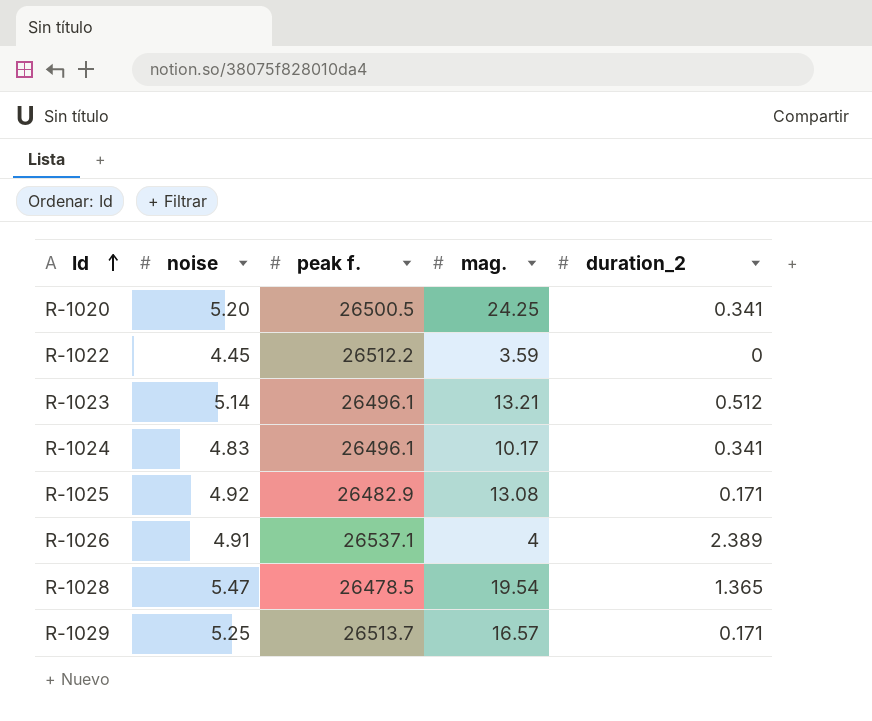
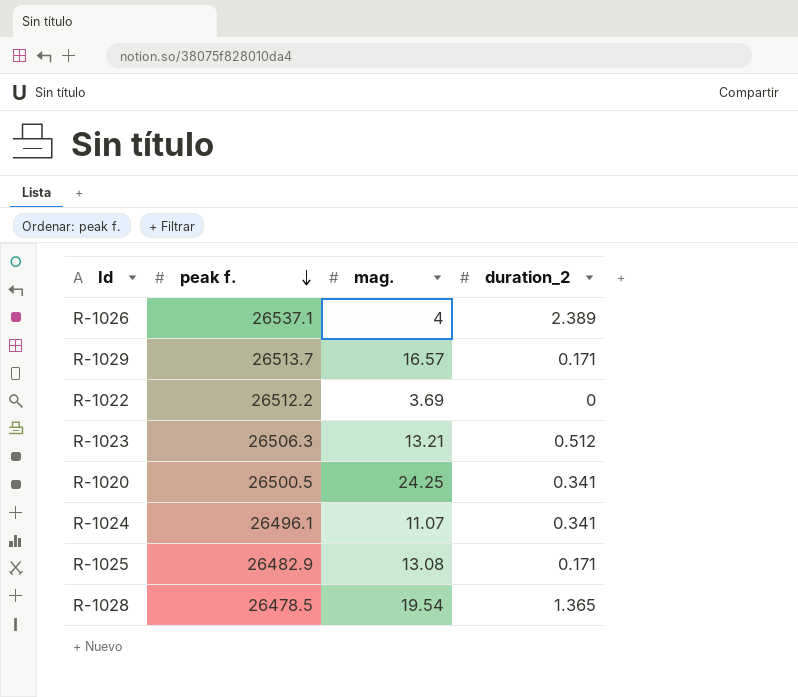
row order: Id ascending -> peak f. descending
column noise | position: 2 -> none
R-1022 | mag.: 3.59 -> 3.69
R-1023 | peak f.: 26496.1 -> 26506.3
R-1024 | mag.: 10.17 -> 11.07

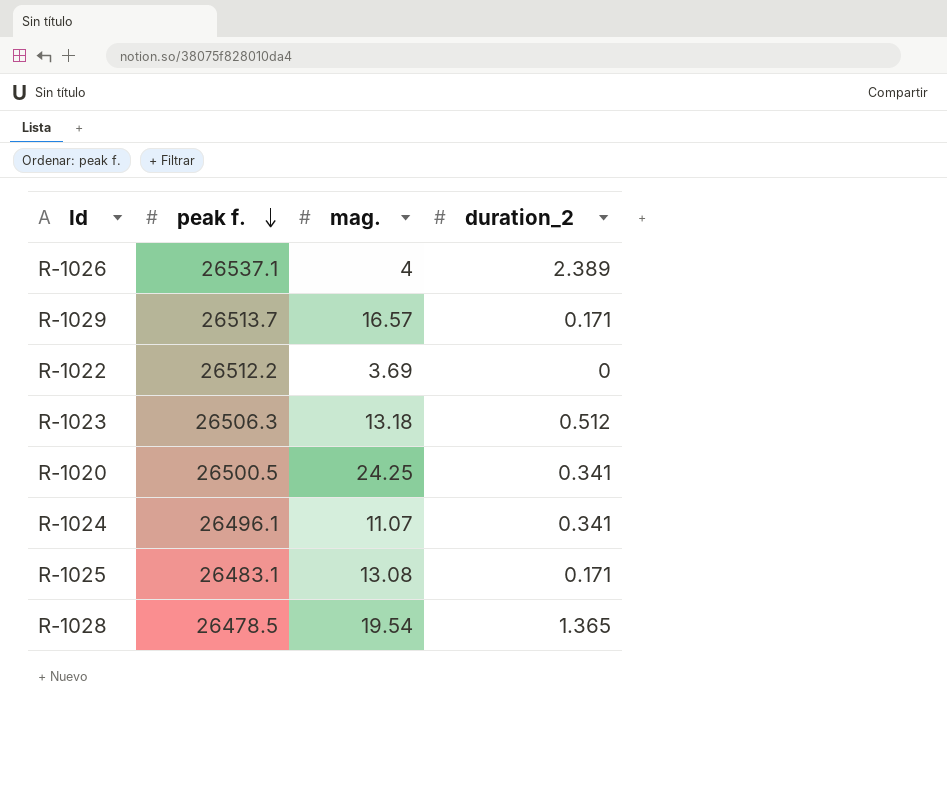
R-1023 | mag.: 13.21 -> 13.18
R-1025 | peak f.: 26482.9 -> 26483.1

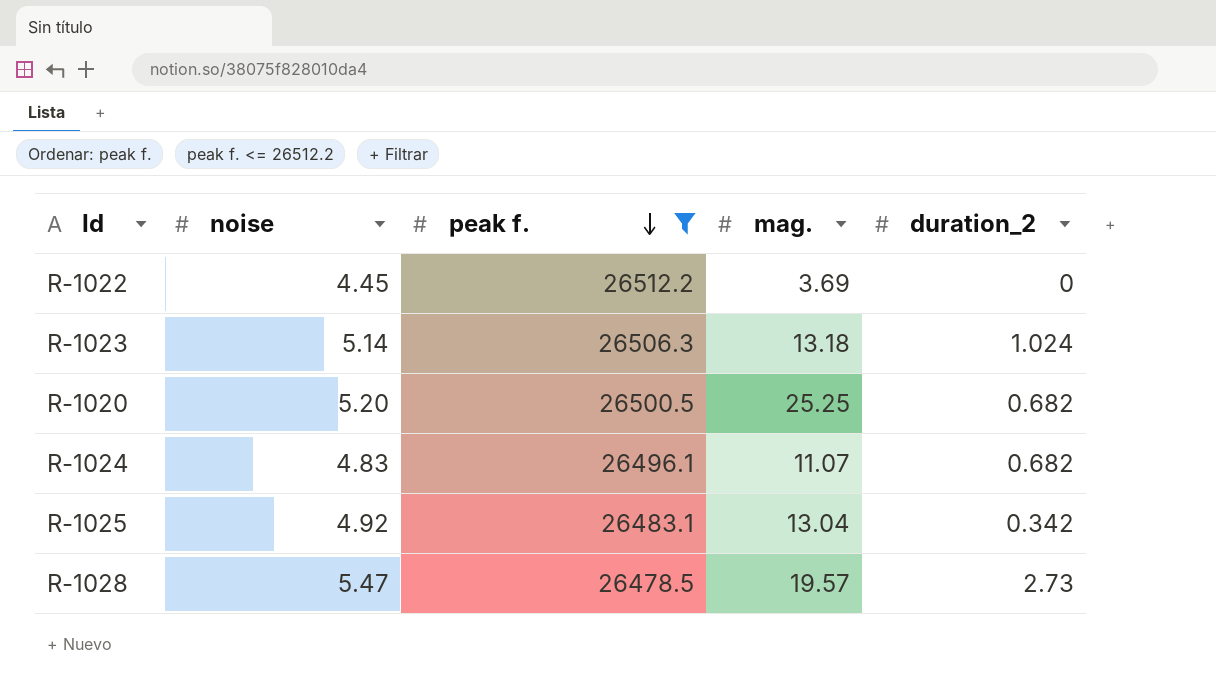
filter: none -> peak f. <= 26512.2
column noise | position: none -> 2
R-1023 | duration_2: 0.512 -> 1.024
R-1020 | mag.: 24.25 -> 25.25
R-1020 | duration_2: 0.341 -> 0.682
R-1024 | duration_2: 0.341 -> 0.682
R-1025 | mag.: 13.08 -> 13.04
R-1025 | duration_2: 0.171 -> 0.342
R-1028 | mag.: 19.54 -> 19.57
R-1028 | duration_2: 1.365 -> 2.73

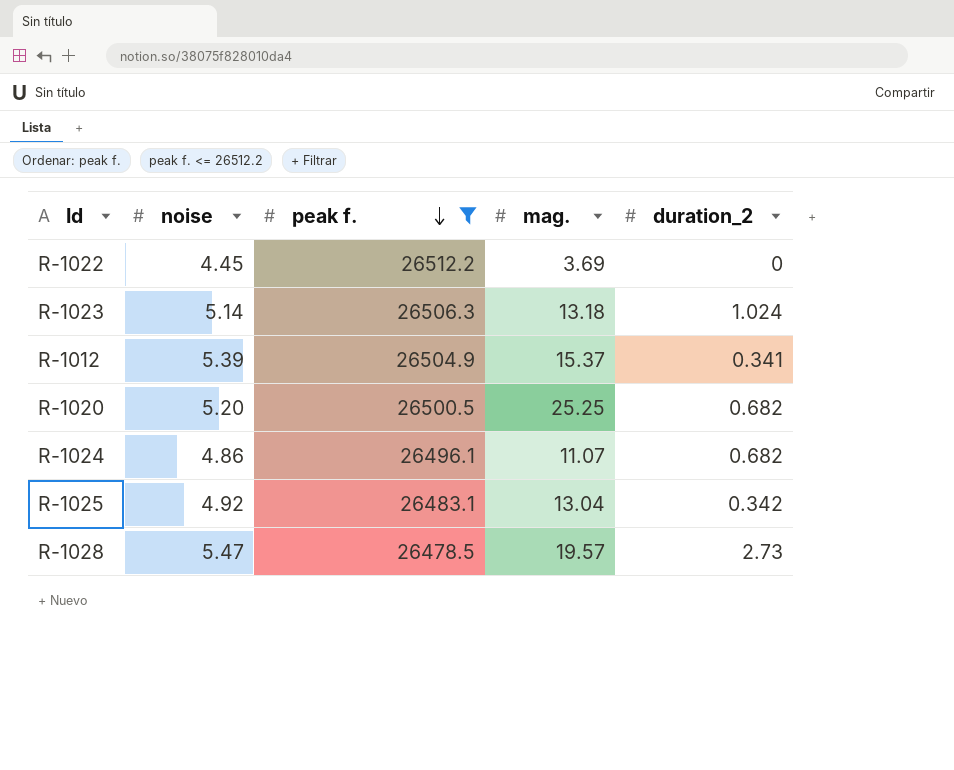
row R-1012: none -> 5.39 | 26504.9 | 15.37 | 0.341
R-1024 | noise: 4.83 -> 4.86

